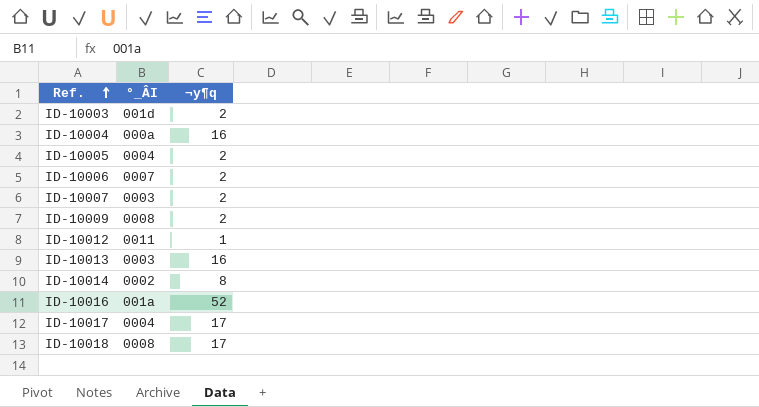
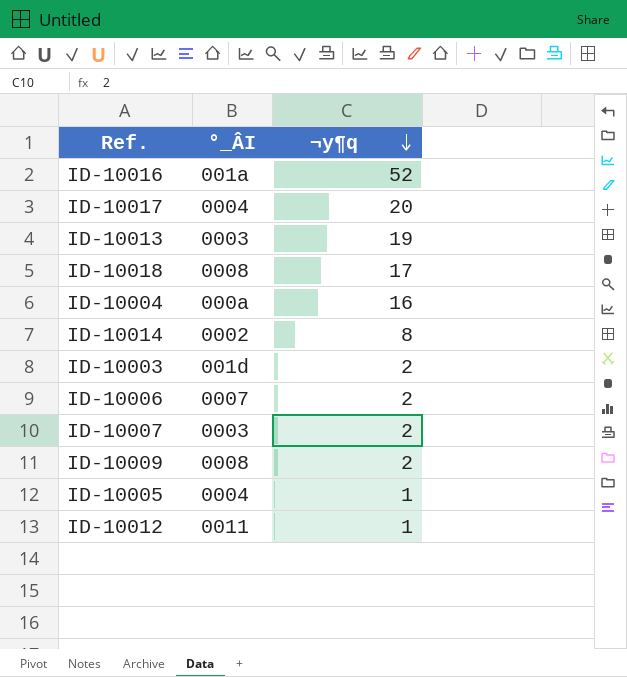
row order: Ref. ascending -> ¬y¶q descending
ID-10017 | ¬y¶q: 17 -> 20
ID-10013 | ¬y¶q: 16 -> 19
ID-10005 | ¬y¶q: 2 -> 1

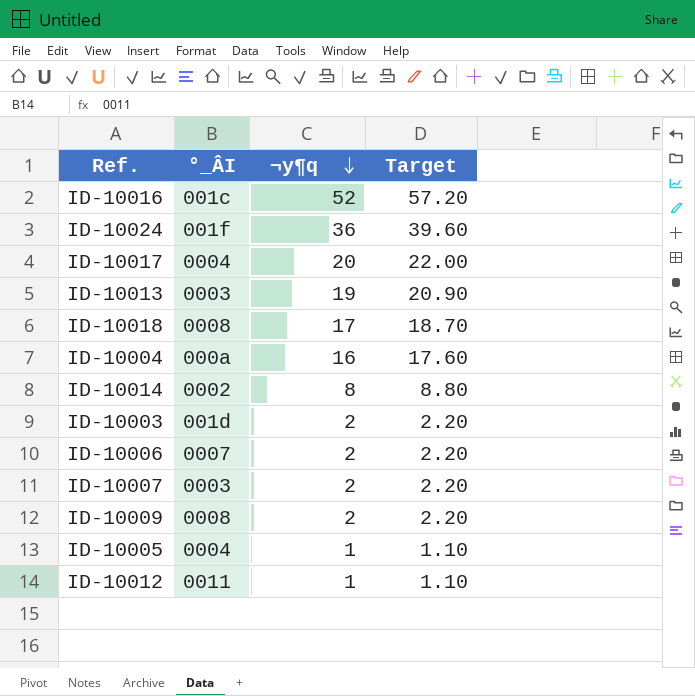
column Target | formula: none -> [¬y¶q] * 1.1
ID-10016 | °_ÂI: 001a -> 001c
row ID-10024: none -> 001f | 36 | 39.60

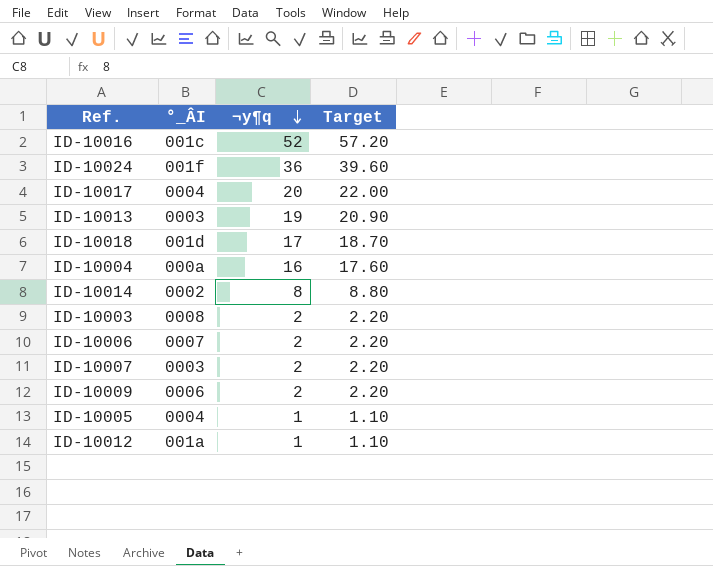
ID-10018 | °_ÂI: 0008 -> 001d
ID-10003 | °_ÂI: 001d -> 0008
ID-10009 | °_ÂI: 0008 -> 0006
ID-10012 | °_ÂI: 0011 -> 001a

